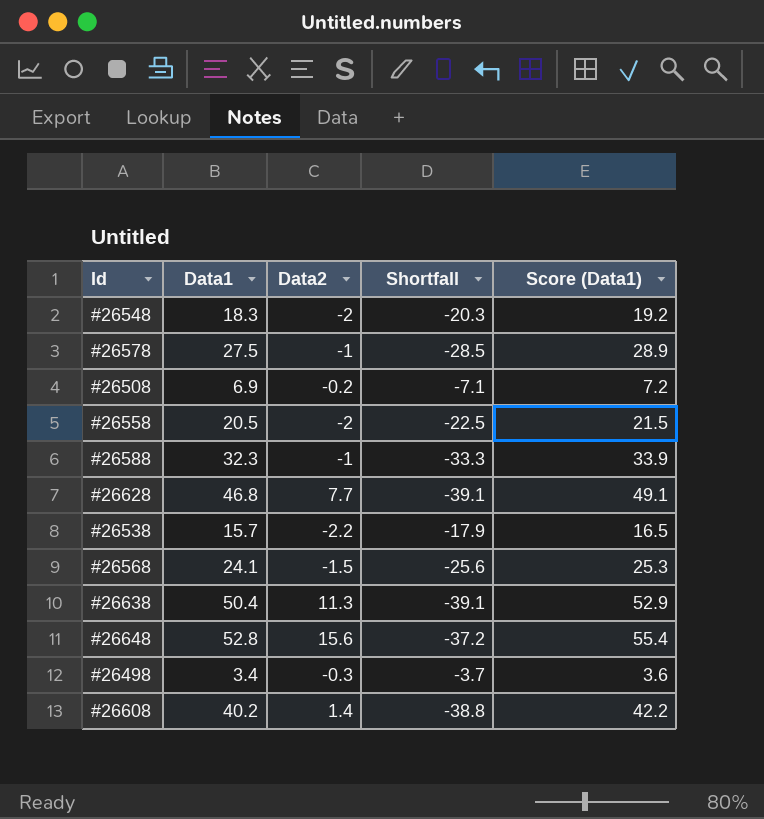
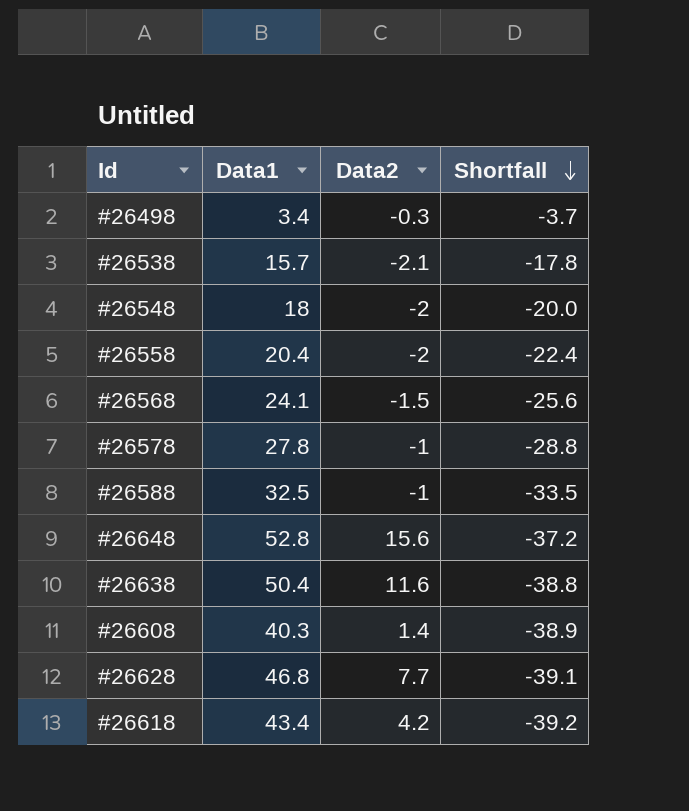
row order: none -> Shortfall descending
column Score (Data1) | formula: [Data1] * 1.05 -> none
row #26508: 6.9 | -0.2 | -7.1 | 7.2 -> none
#26538 | Data2: -2.2 -> -2.1
#26538 | Shortfall: -17.9 -> -17.8
#26548 | Data1: 18.3 -> 18
#26548 | Shortfall: -20.3 -> -20.0
#26558 | Data1: 20.5 -> 20.4
#26558 | Shortfall: -22.5 -> -22.4
#26578 | Data1: 27.5 -> 27.8
#26578 | Shortfall: -28.5 -> -28.8
#26588 | Data1: 32.3 -> 32.5
#26588 | Shortfall: -33.3 -> -33.5
#26638 | Data2: 11.3 -> 11.6
#26638 | Shortfall: -39.1 -> -38.8
#26608 | Data1: 40.2 -> 40.3
#26608 | Shortfall: -38.8 -> -38.9
row #26618: none -> 43.4 | 4.2 | -39.2

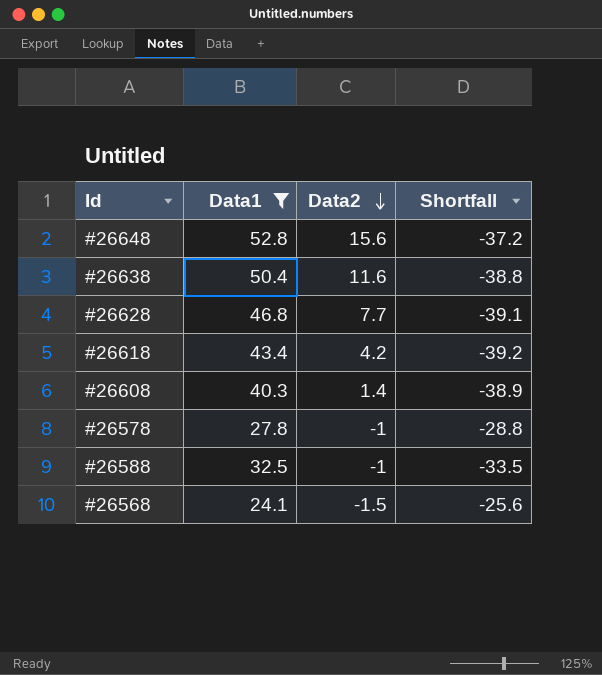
filter: none -> Data1 >= 24.1
row order: Shortfall descending -> Data2 descending

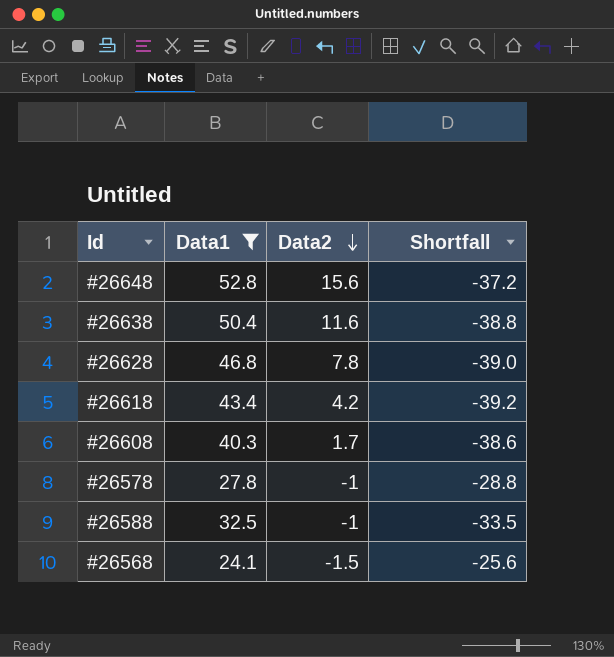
#26628 | Data2: 7.7 -> 7.8
#26628 | Shortfall: -39.1 -> -39.0
#26608 | Data2: 1.4 -> 1.7
#26608 | Shortfall: -38.9 -> -38.6

